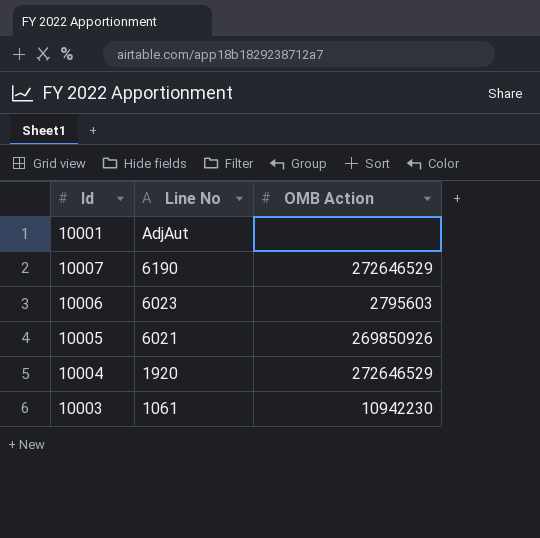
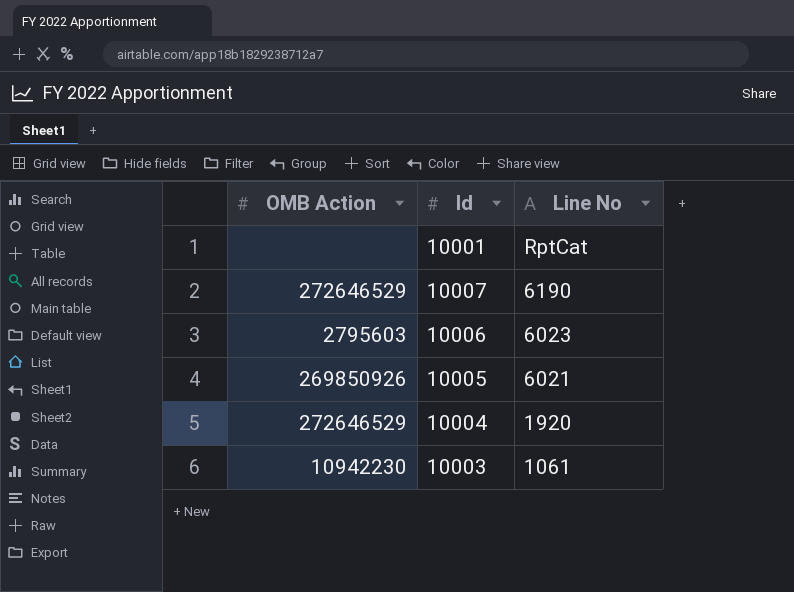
column OMB Action | position: 3 -> 1
10001 | Line No: AdjAut -> RptCat

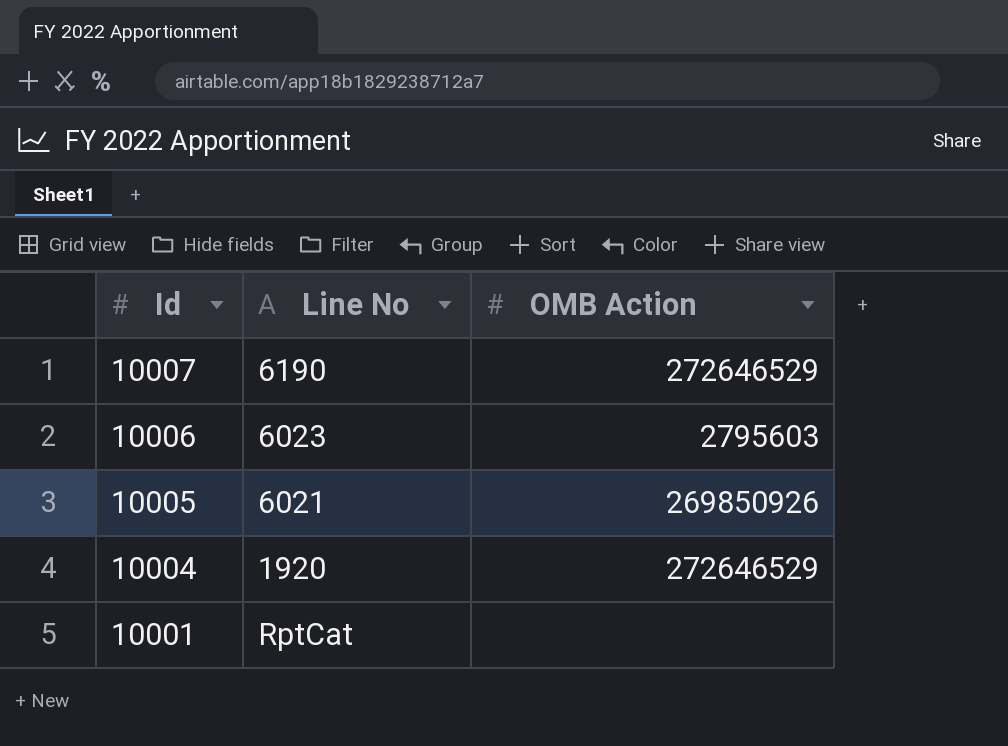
row order: Line No descending -> Id descending
column OMB Action | position: 1 -> 3
row 10003: 10942230 | 1061 -> none

